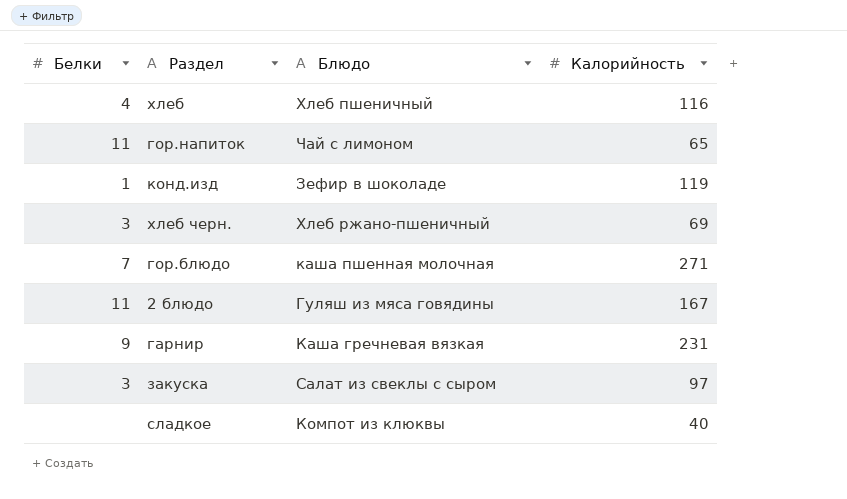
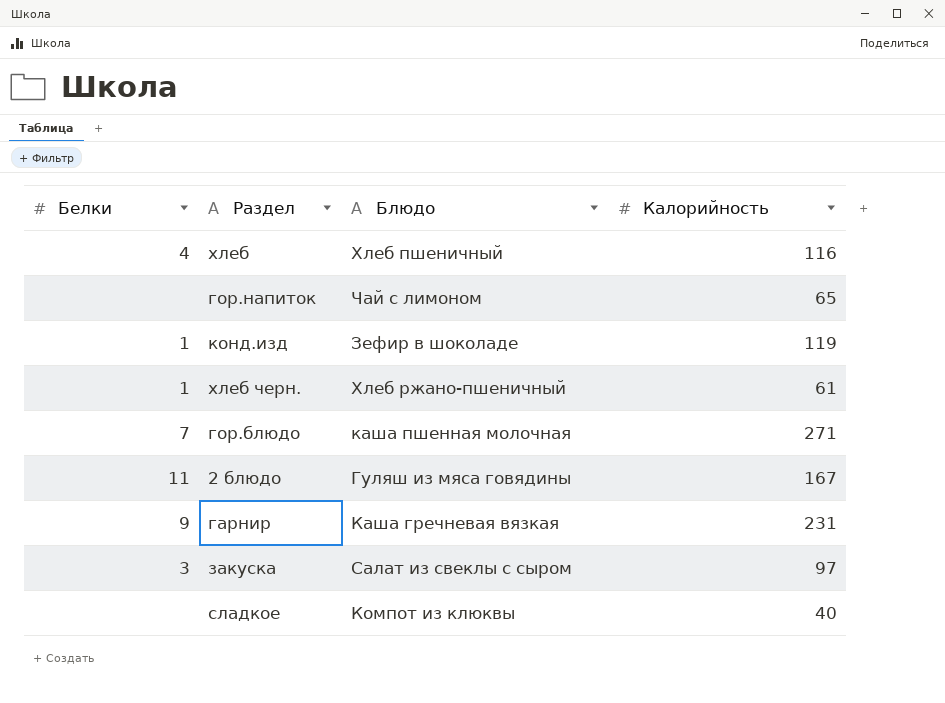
гор.напиток | Белки: 11 -> none
хлеб черн. | Белки: 3 -> 1
хлеб черн. | Калорийность: 69 -> 61

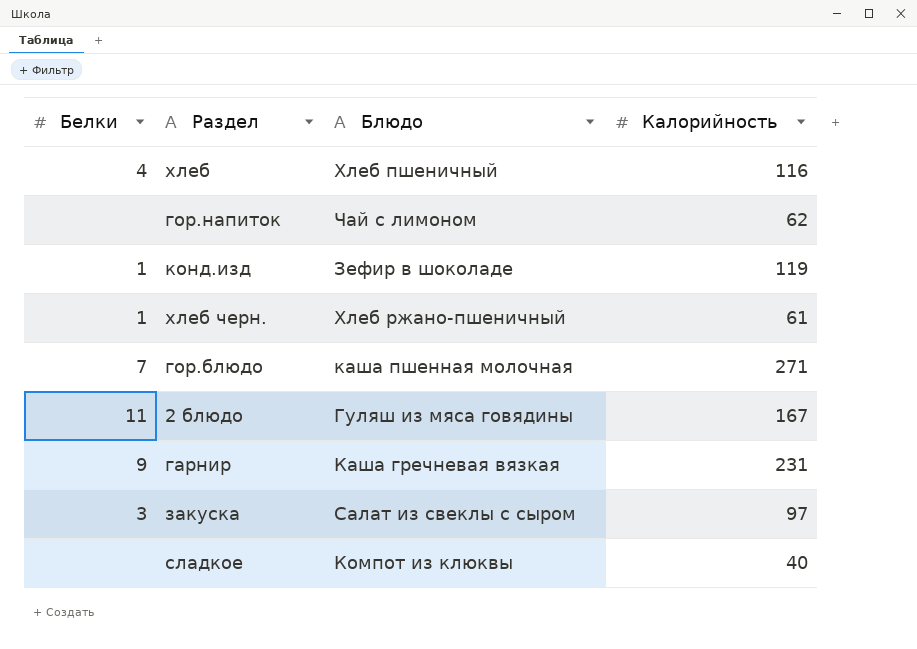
гор.напиток | Калорийность: 65 -> 62

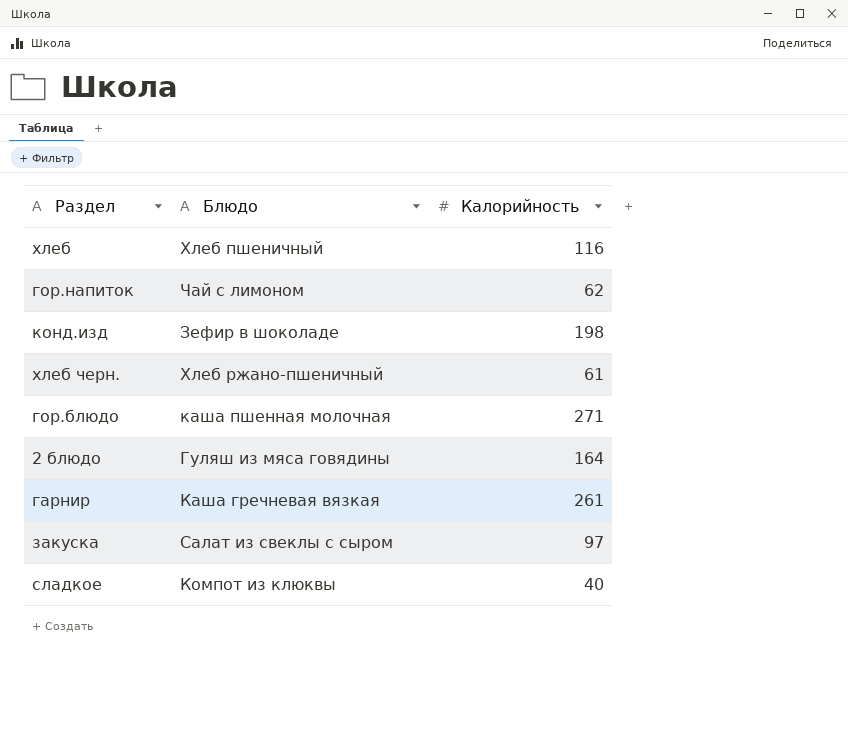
column Белки | position: 1 -> none
конд.изд | Калорийность: 119 -> 198
2 блюдо | Калорийность: 167 -> 164
гарнир | Калорийность: 231 -> 261

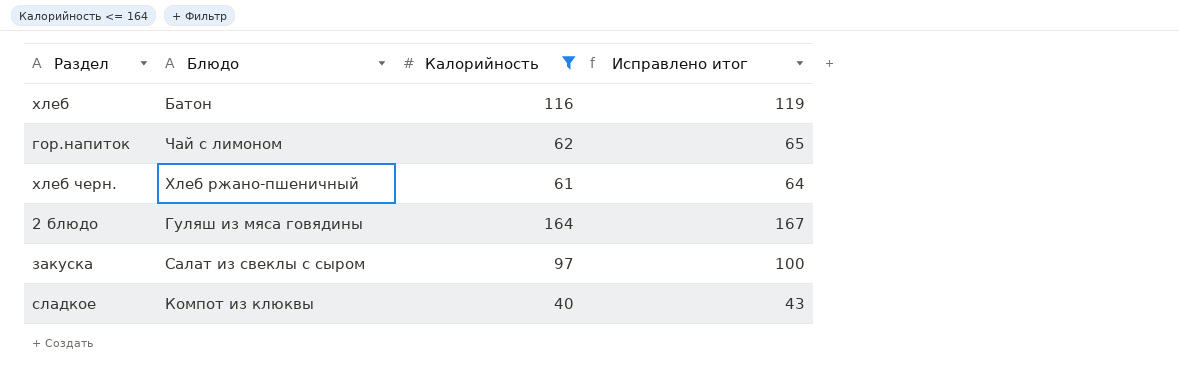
filter: none -> Калорийность <= 164
column Исправлено итог | formula: none -> [Калорийность] + 3
хлеб | Блюдо: Хлеб пшеничный -> Батон

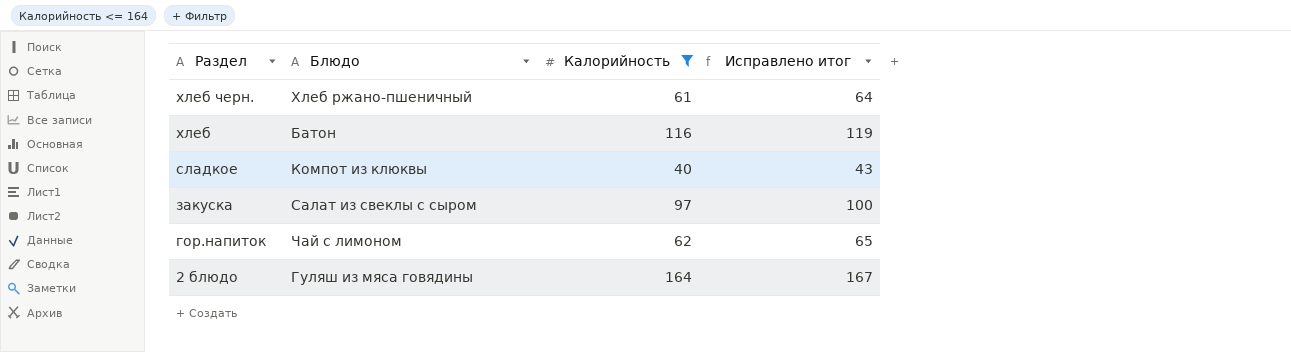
row order: none -> Раздел descending

